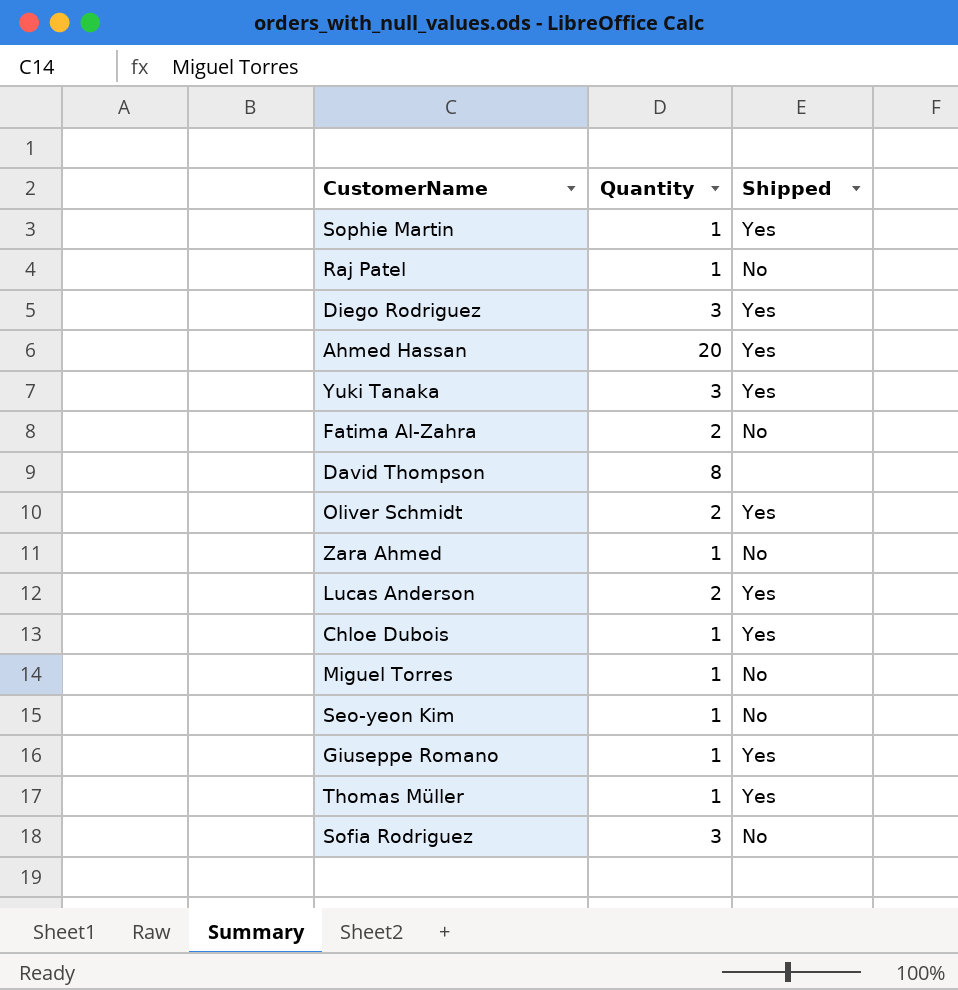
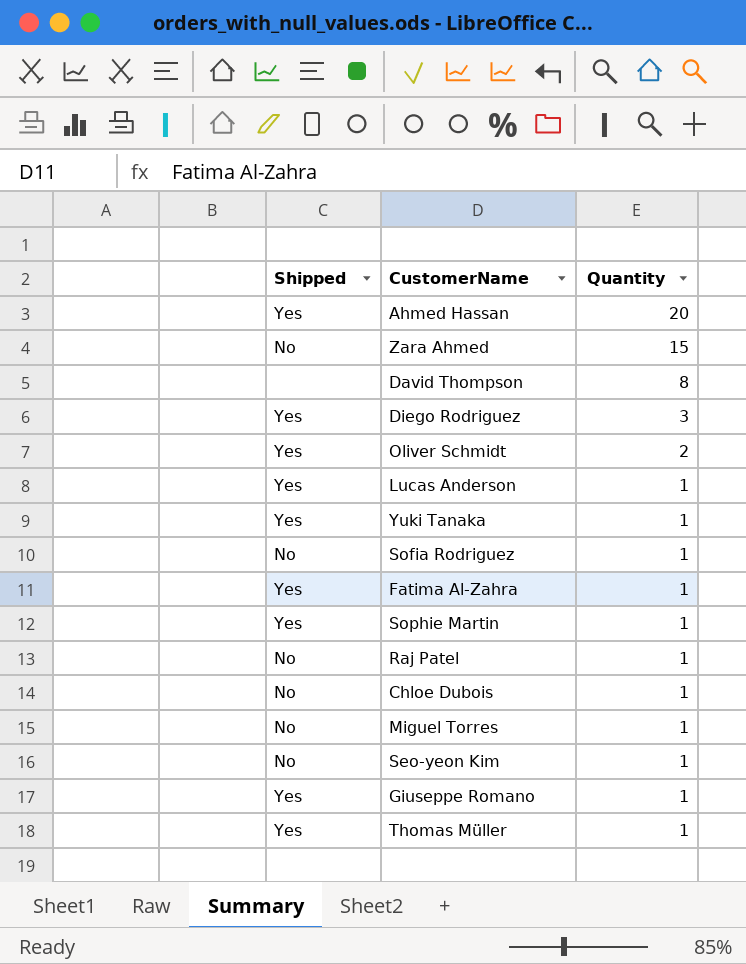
row order: none -> Quantity descending
column Shipped | position: 3 -> 1
Zara Ahmed | Quantity: 1 -> 15
Lucas Anderson | Quantity: 2 -> 1
Yuki Tanaka | Quantity: 3 -> 1
Sofia Rodriguez | Quantity: 3 -> 1
Fatima Al-Zahra | Shipped: No -> Yes
Fatima Al-Zahra | Quantity: 2 -> 1
Chloe Dubois | Shipped: Yes -> No

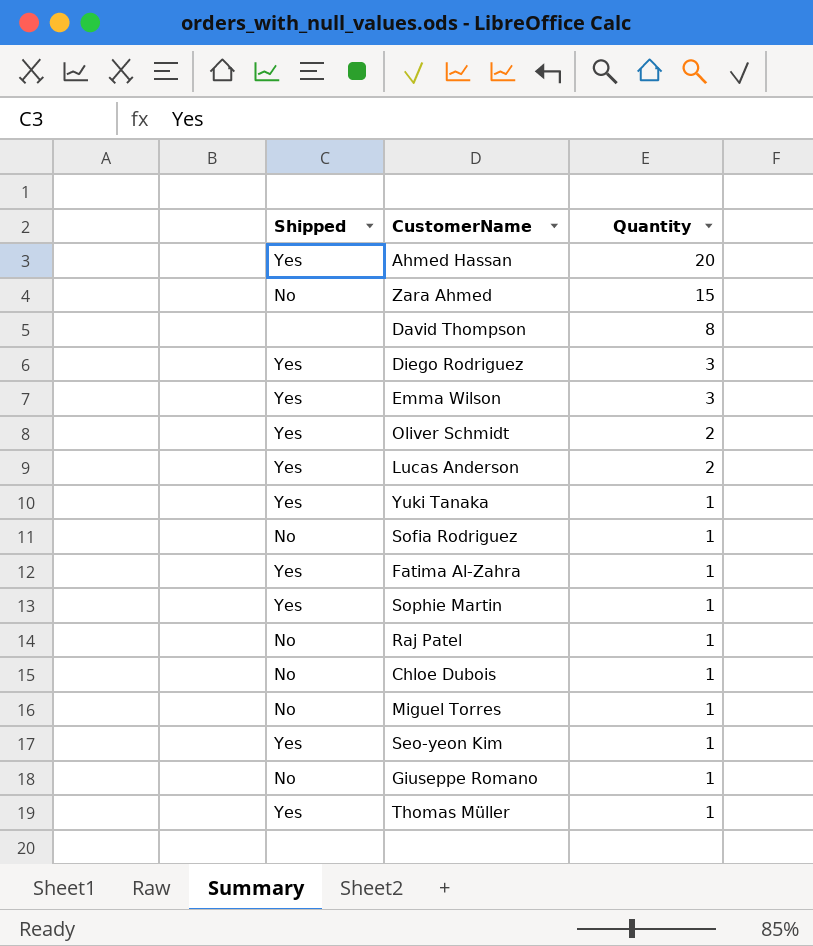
row Emma Wilson: none -> Yes | 3
Lucas Anderson | Quantity: 1 -> 2
Seo-yeon Kim | Shipped: No -> Yes
Giuseppe Romano | Shipped: Yes -> No

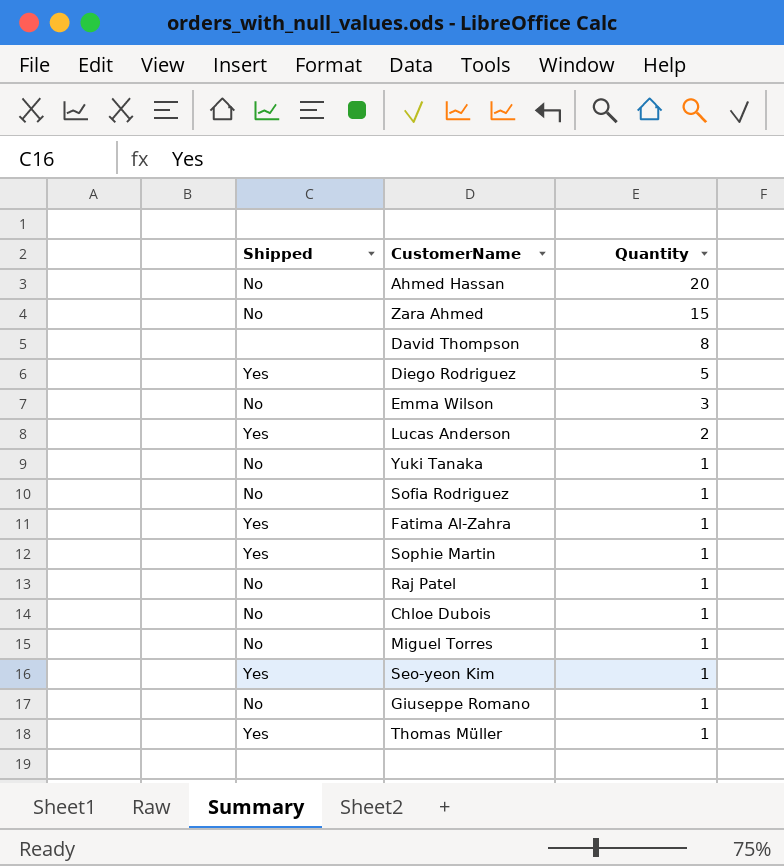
row Oliver Schmidt: Yes | 2 -> none
Ahmed Hassan | Shipped: Yes -> No
Diego Rodriguez | Quantity: 3 -> 5
Emma Wilson | Shipped: Yes -> No
Yuki Tanaka | Shipped: Yes -> No

